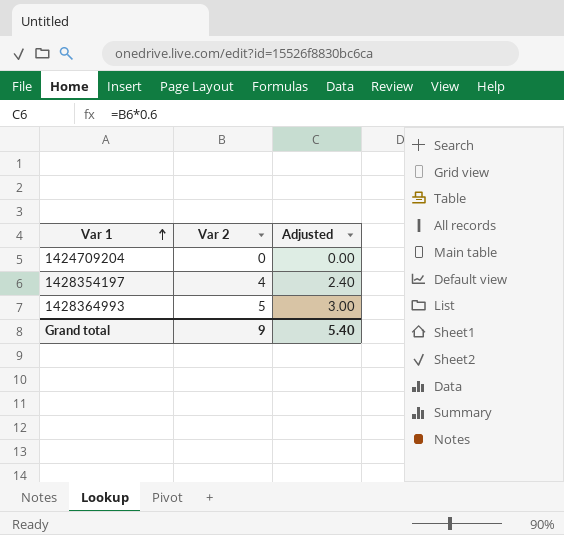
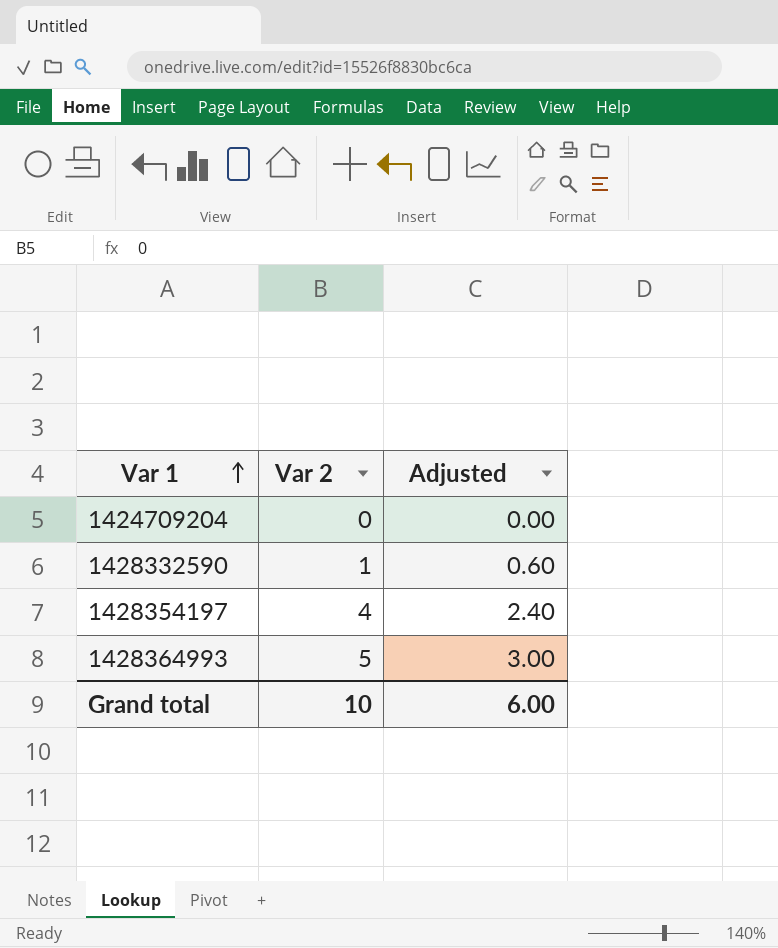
row 1428332590: none -> 1 | 0.60
Grand total | Var 2: 9 -> 10
Grand total | Adjusted: 5.40 -> 6.00

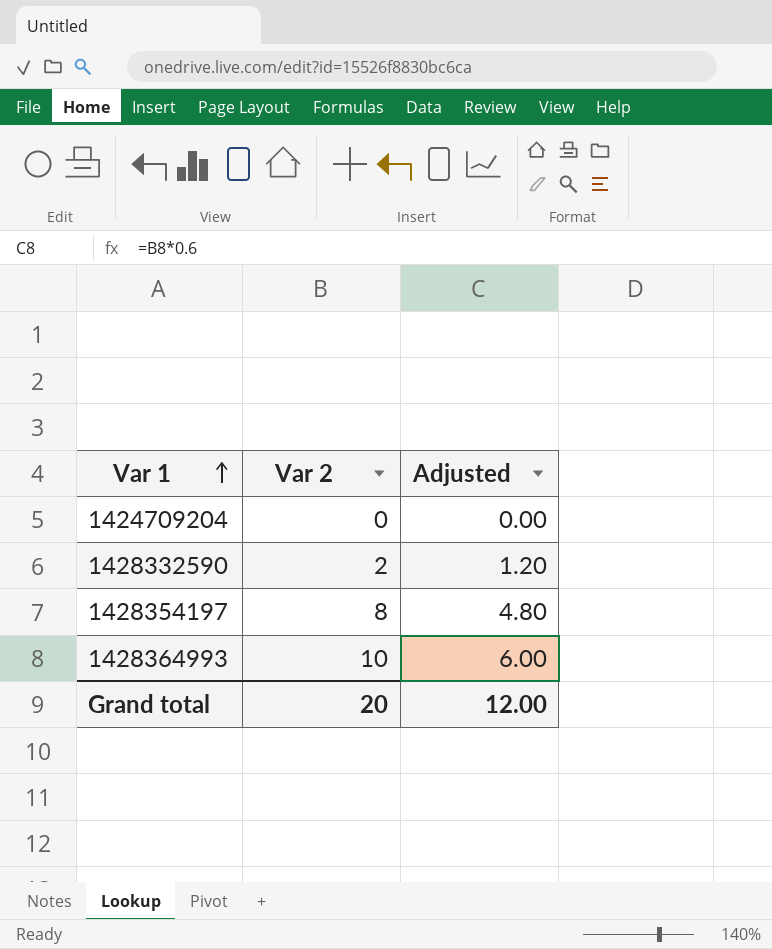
1428332590 | Var 2: 1 -> 2
1428332590 | Adjusted: 0.60 -> 1.20
1428354197 | Var 2: 4 -> 8
1428354197 | Adjusted: 2.40 -> 4.80
1428364993 | Var 2: 5 -> 10
1428364993 | Adjusted: 3.00 -> 6.00
Grand total | Var 2: 10 -> 20
Grand total | Adjusted: 6.00 -> 12.00

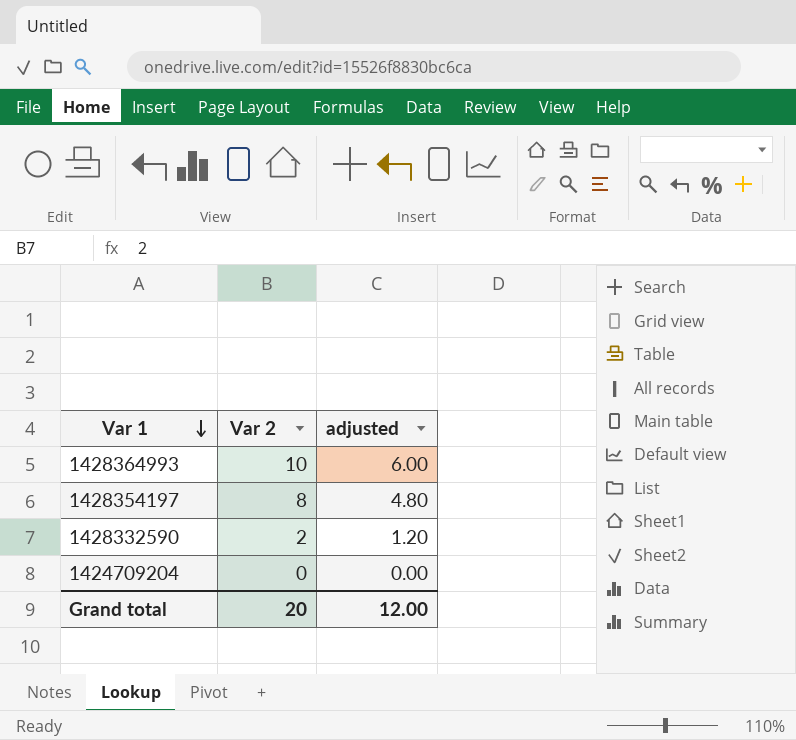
row order: Var 1 ascending -> Var 1 descending
column name: Adjusted -> adjusted

